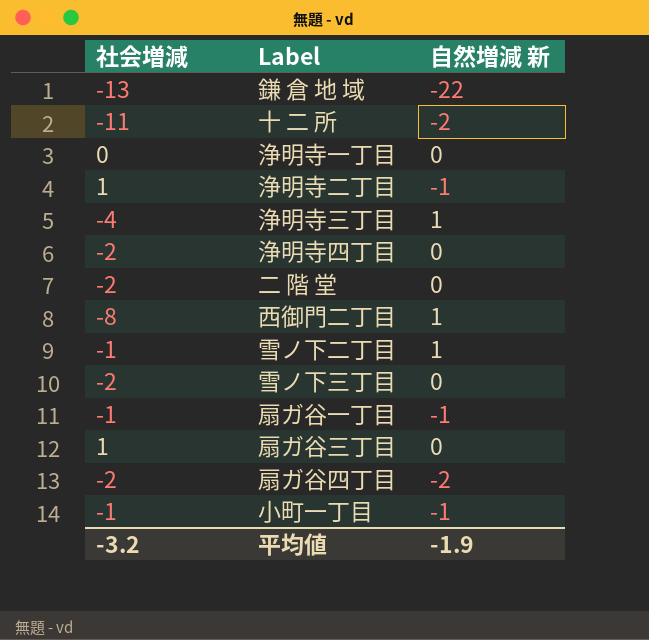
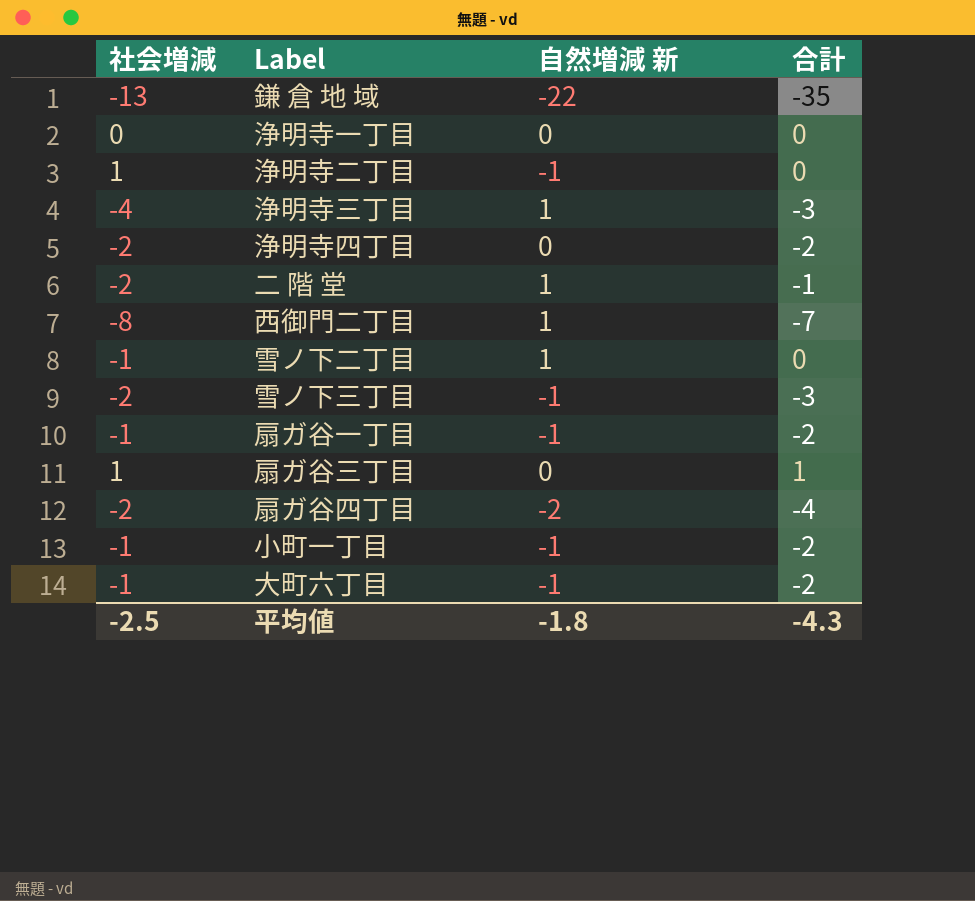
column 合計 | formula: none -> [社会増減] + [自然増減 新]
row 十 二 所: -11 | -2 -> none
二 階 堂 | 自然増減 新: 0 -> 1
雪ノ下三丁目 | 自然増減 新: 0 -> -1
row 大町六丁目: none -> -1 | -1 | -2
平均値 | 社会増減: -3.2 -> -2.5
平均値 | 自然増減 新: -1.9 -> -1.8

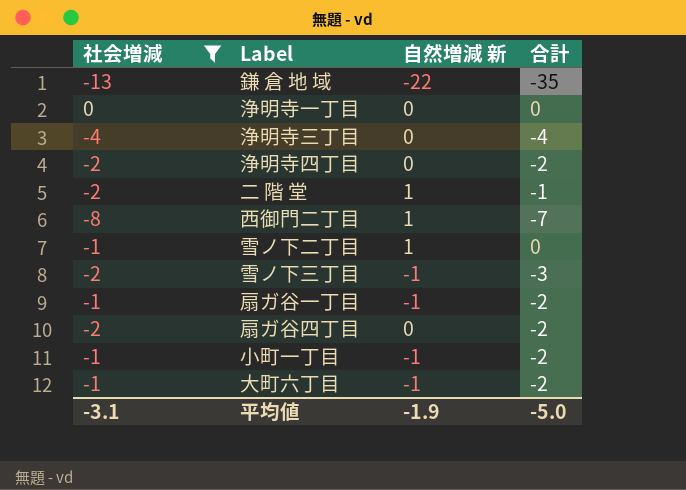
filter: none -> 社会増減 != 1
浄明寺三丁目 | 自然増減 新: 1 -> 0
浄明寺三丁目 | 合計: -3 -> -4
扇ガ谷四丁目 | 自然増減 新: -2 -> 0
扇ガ谷四丁目 | 合計: -4 -> -2
平均値 | 社会増減: -2.5 -> -3.1
平均値 | 自然増減 新: -1.8 -> -1.9
平均値 | 合計: -4.3 -> -5.0

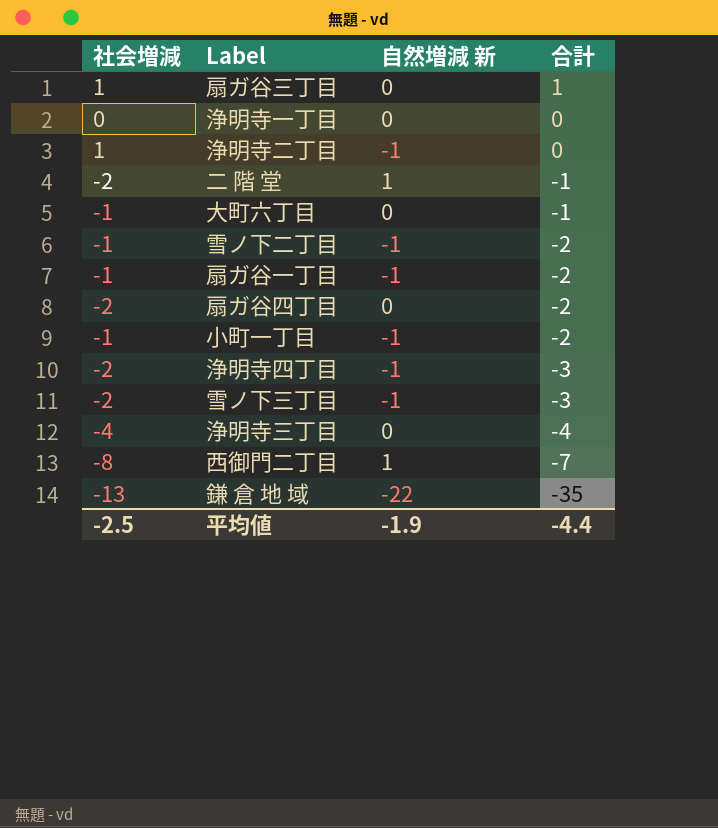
filter: 社会増減 != 1 -> none
row order: none -> 合計 descending
大町六丁目 | 自然増減 新: -1 -> 0
大町六丁目 | 合計: -2 -> -1
雪ノ下二丁目 | 自然増減 新: 1 -> -1
雪ノ下二丁目 | 合計: 0 -> -2
浄明寺四丁目 | 自然増減 新: 0 -> -1
浄明寺四丁目 | 合計: -2 -> -3
平均値 | 社会増減: -3.1 -> -2.5
平均値 | 合計: -5.0 -> -4.4

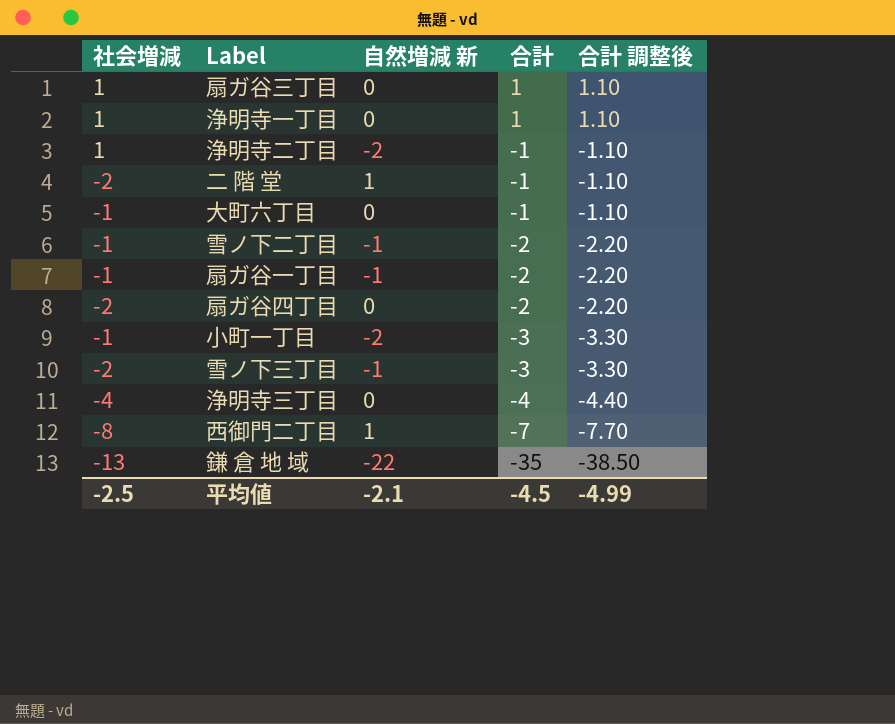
column 合計 調整後 | formula: none -> [合計] * 1.1
row 浄明寺四丁目: -2 | -1 | -3 -> none
浄明寺一丁目 | 社会増減: 0 -> 1
浄明寺一丁目 | 合計: 0 -> 1
浄明寺二丁目 | 自然増減 新: -1 -> -2
浄明寺二丁目 | 合計: 0 -> -1
小町一丁目 | 自然増減 新: -1 -> -2
小町一丁目 | 合計: -2 -> -3
平均値 | 自然増減 新: -1.9 -> -2.1
平均値 | 合計: -4.4 -> -4.5

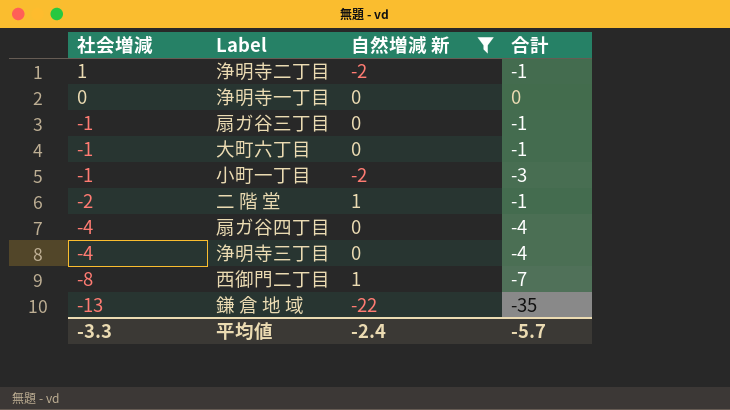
filter: none -> 自然増減 新 != -1
row order: 合計 descending -> 社会増減 descending
column 合計 調整後 | formula: [合計] * 1.1 -> none
浄明寺一丁目 | 社会増減: 1 -> 0
浄明寺一丁目 | 合計: 1 -> 0
扇ガ谷三丁目 | 社会増減: 1 -> -1
扇ガ谷三丁目 | 合計: 1 -> -1
扇ガ谷四丁目 | 社会増減: -2 -> -4
扇ガ谷四丁目 | 合計: -2 -> -4
平均値 | 社会増減: -2.5 -> -3.3
平均値 | 自然増減 新: -2.1 -> -2.4
平均値 | 合計: -4.5 -> -5.7

